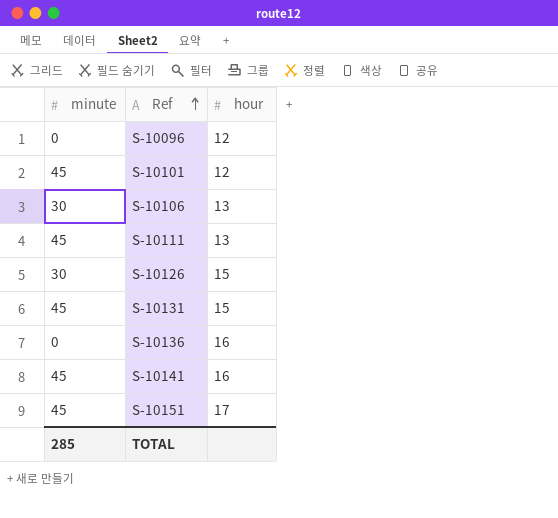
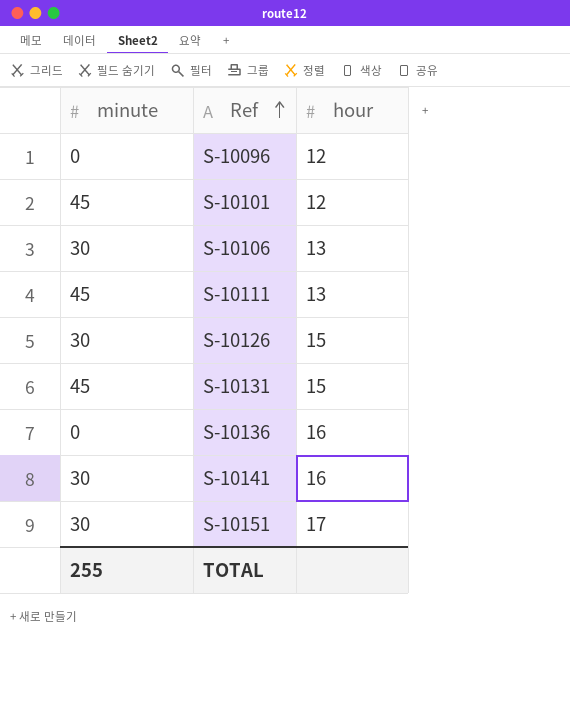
S-10141 | minute: 45 -> 30
S-10151 | minute: 45 -> 30
TOTAL | minute: 285 -> 255

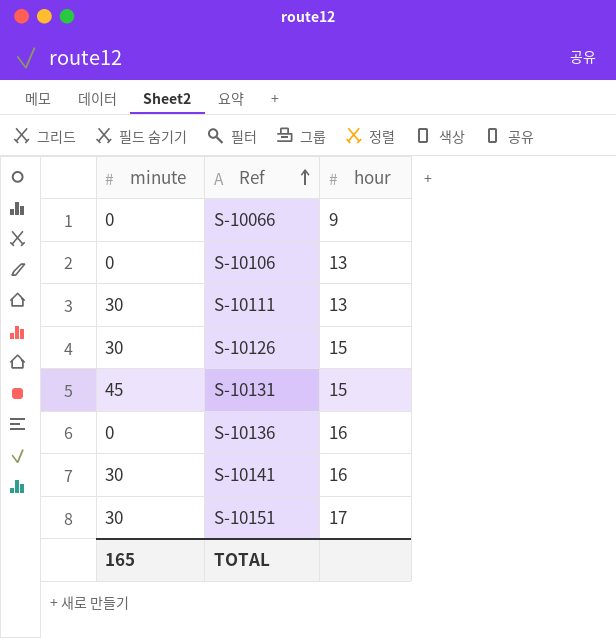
row S-10096: 0 | 12 -> none
row S-10101: 45 | 12 -> none
row S-10066: none -> 0 | 9
S-10106 | minute: 30 -> 0
S-10111 | minute: 45 -> 30
TOTAL | minute: 255 -> 165

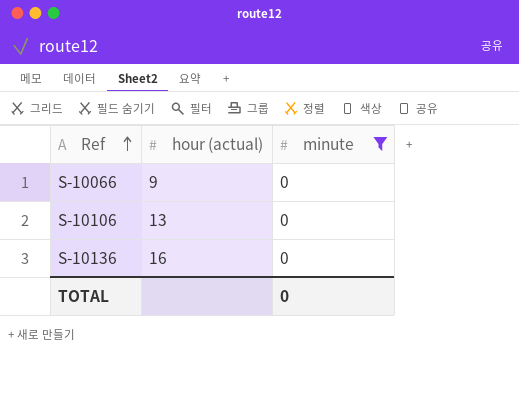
filter: none -> minute = 0
column name: hour -> hour (actual)
column minute | position: 1 -> 3
TOTAL | minute: 165 -> 0

